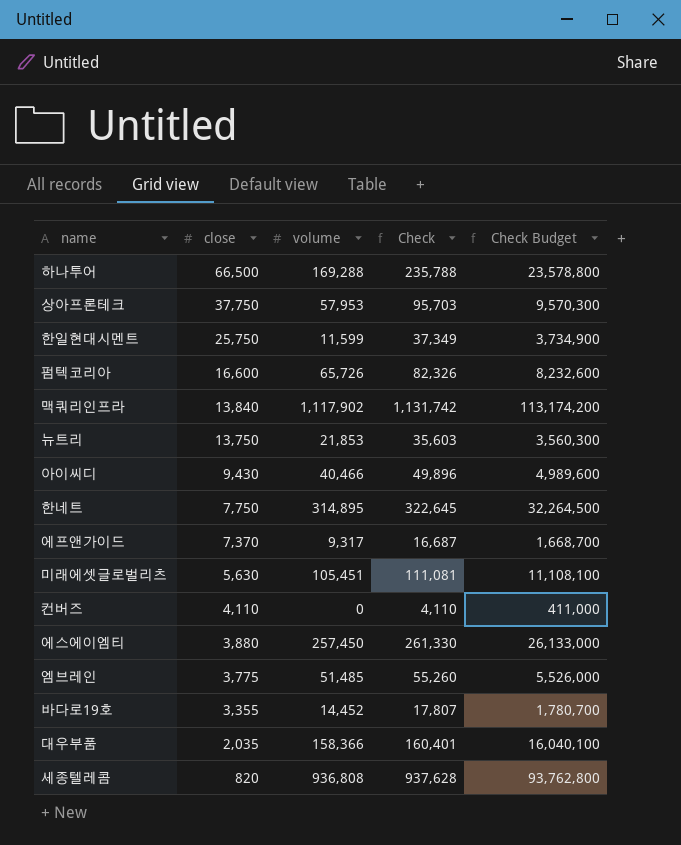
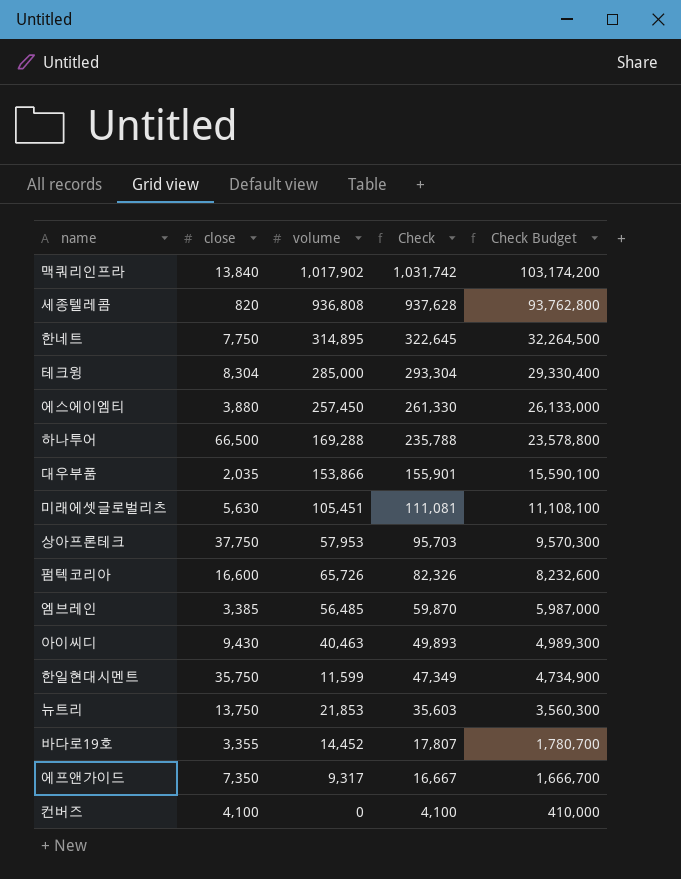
row order: close descending -> Check descending
맥쿼리인프라 | volume: 1,117,902 -> 1,017,902
맥쿼리인프라 | Check: 1,131,742 -> 1,031,742
맥쿼리인프라 | Check Budget: 113,174,200 -> 103,174,200
row 테크윙: none -> 8,304 | 285,000 | 293,304 | 29,330,400
대우부품 | volume: 158,366 -> 153,866
대우부품 | Check: 160,401 -> 155,901
대우부품 | Check Budget: 16,040,100 -> 15,590,100
엠브레인 | close: 3,775 -> 3,385
엠브레인 | volume: 51,485 -> 56,485
엠브레인 | Check: 55,260 -> 59,870
엠브레인 | Check Budget: 5,526,000 -> 5,987,000
아이씨디 | volume: 40,466 -> 40,463
아이씨디 | Check: 49,896 -> 49,893
아이씨디 | Check Budget: 4,989,600 -> 4,989,300
한일현대시멘트 | close: 25,750 -> 35,750
한일현대시멘트 | Check: 37,349 -> 47,349
한일현대시멘트 | Check Budget: 3,734,900 -> 4,734,900
에프앤가이드 | close: 7,370 -> 7,350
에프앤가이드 | Check: 16,687 -> 16,667
에프앤가이드 | Check Budget: 1,668,700 -> 1,666,700
컨버즈 | close: 4,110 -> 4,100
컨버즈 | Check: 4,110 -> 4,100
컨버즈 | Check Budget: 411,000 -> 410,000

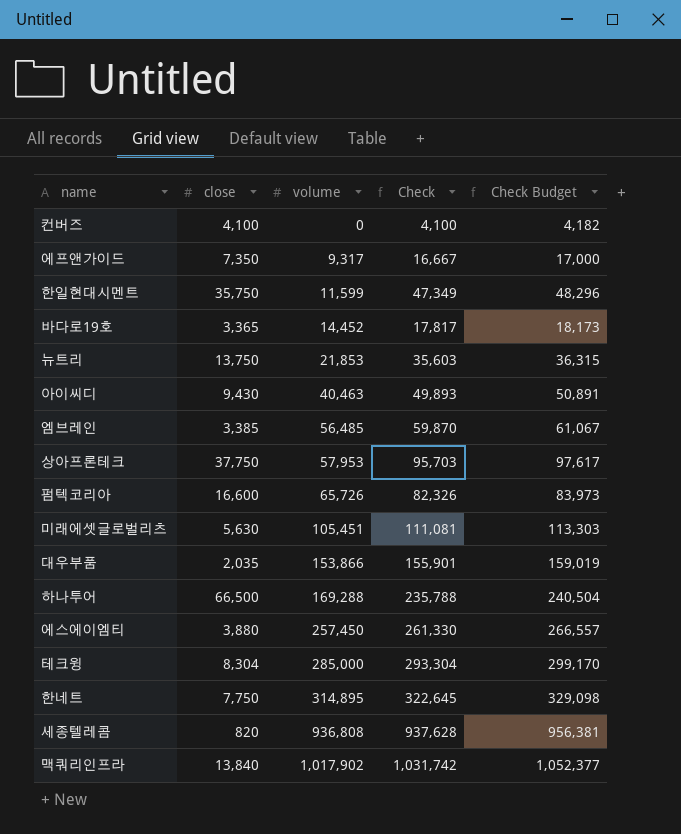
row order: Check descending -> volume ascending
column Check Budget | formula: [Check] * 100 -> [Check] * 1.02
바다로19호 | close: 3,355 -> 3,365
바다로19호 | Check: 17,807 -> 17,817

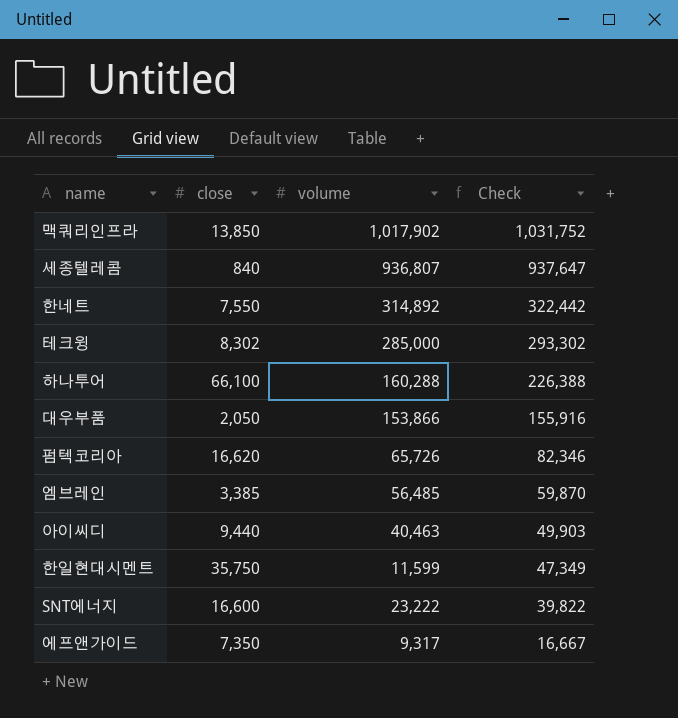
row order: volume ascending -> Check descending
column Check Budget | formula: [Check] * 1.02 -> none
row 컨버즈: 4,100 | 0 | 4,100 | 4,182 -> none
row 바다로19호: 3,365 | 14,452 | 17,817 | 18,173 -> none
row 뉴트리: 13,750 | 21,853 | 35,603 | 36,315 -> none
row 상아프론테크: 37,750 | 57,953 | 95,703 | 97,617 -> none
row 미래에셋글로벌리츠: 5,630 | 105,451 | 111,081 | 113,303 -> none
row 에스에이엠티: 3,880 | 257,450 | 261,330 | 266,557 -> none
맥쿼리인프라 | close: 13,840 -> 13,850
맥쿼리인프라 | Check: 1,031,742 -> 1,031,752
세종텔레콤 | close: 820 -> 840
세종텔레콤 | volume: 936,808 -> 936,807
세종텔레콤 | Check: 937,628 -> 937,647
한네트 | close: 7,750 -> 7,550
한네트 | volume: 314,895 -> 314,892
한네트 | Check: 322,645 -> 322,442
테크윙 | close: 8,304 -> 8,302
테크윙 | Check: 293,304 -> 293,302
하나투어 | close: 66,500 -> 66,100
하나투어 | volume: 169,288 -> 160,288
하나투어 | Check: 235,788 -> 226,388
대우부품 | close: 2,035 -> 2,050
대우부품 | Check: 155,901 -> 155,916
펌텍코리아 | close: 16,600 -> 16,620
펌텍코리아 | Check: 82,326 -> 82,346
아이씨디 | close: 9,430 -> 9,440
아이씨디 | Check: 49,893 -> 49,903
row SNT에너지: none -> 16,600 | 23,222 | 39,822

